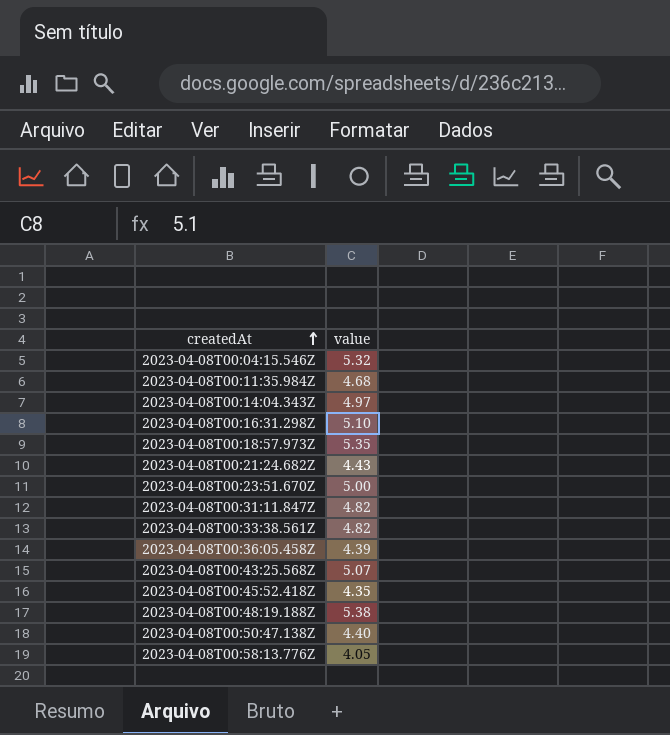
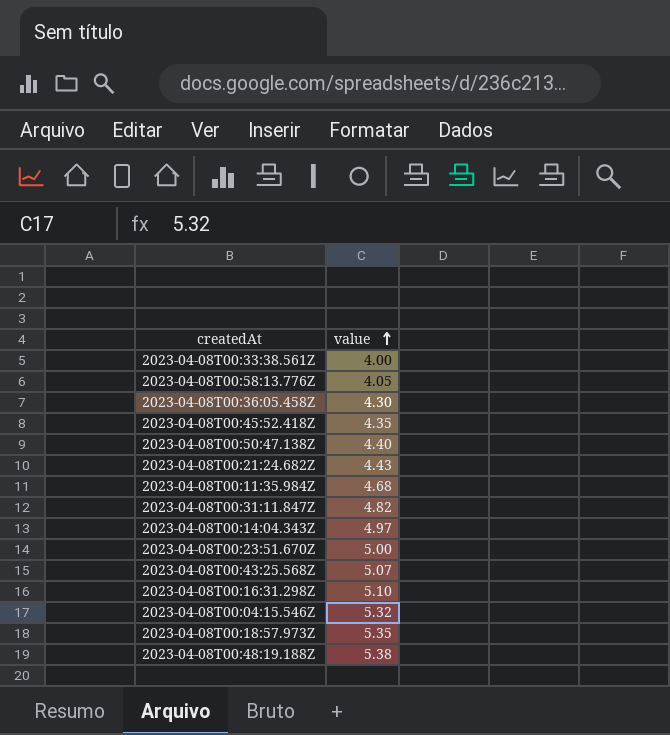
row order: createdAt ascending -> value ascending
2023-04-08T00:33:38.561Z | value: 4.82 -> 4.00
2023-04-08T00:36:05.458Z | value: 4.39 -> 4.30

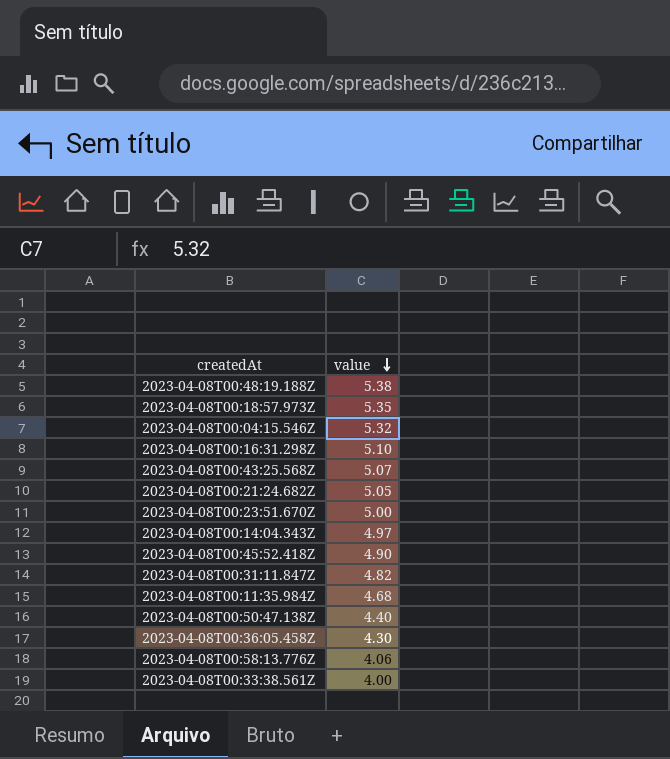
row order: value ascending -> value descending
2023-04-08T00:21:24.682Z | value: 4.43 -> 5.05
2023-04-08T00:45:52.418Z | value: 4.35 -> 4.90
2023-04-08T00:58:13.776Z | value: 4.05 -> 4.06

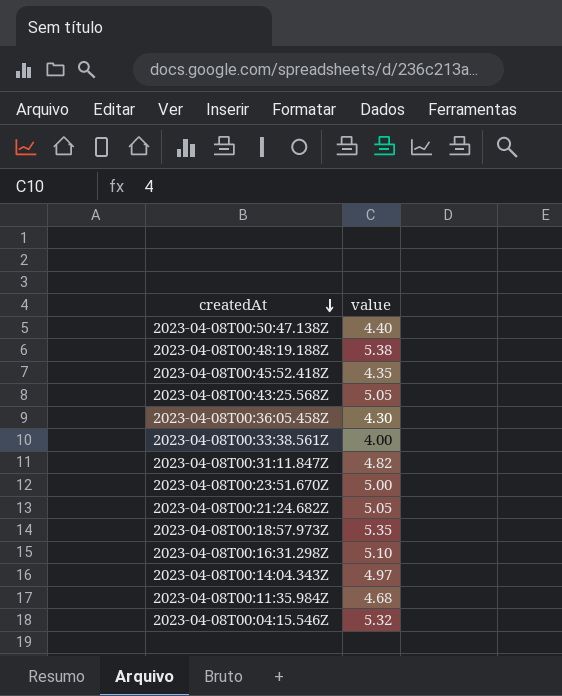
row order: value descending -> createdAt descending
row 2023-04-08T00:58:13.776Z: 4.06 -> none
2023-04-08T00:45:52.418Z | value: 4.90 -> 4.35
2023-04-08T00:43:25.568Z | value: 5.07 -> 5.05

